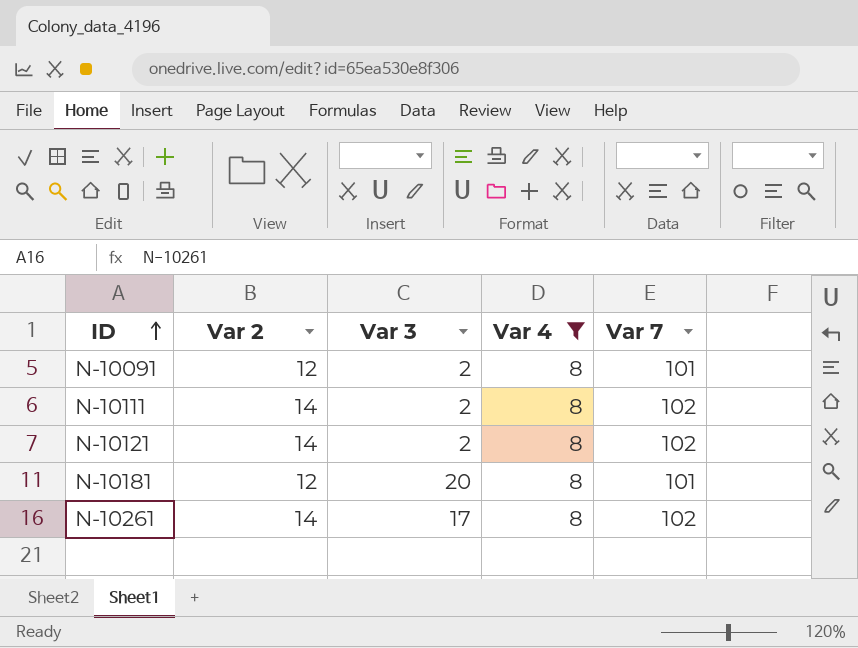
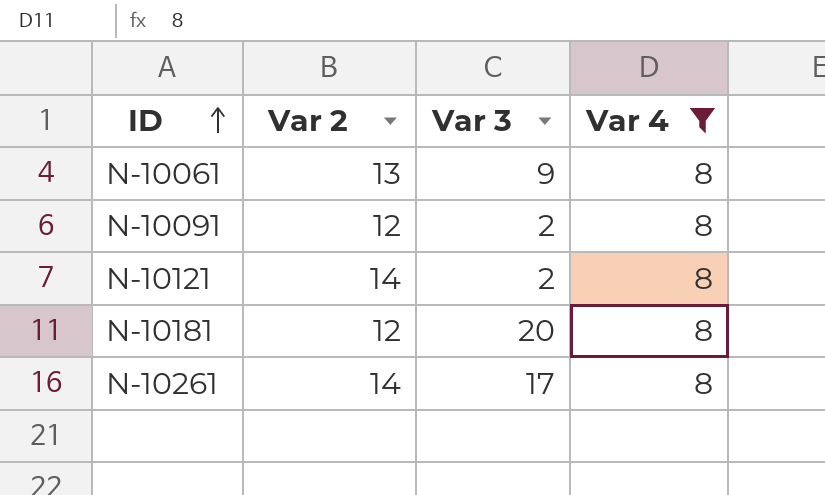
column Var 7 | position: 5 -> none
row N-10111: 14 | 2 | 8 | 102 -> none
row N-10061: none -> 13 | 9 | 8

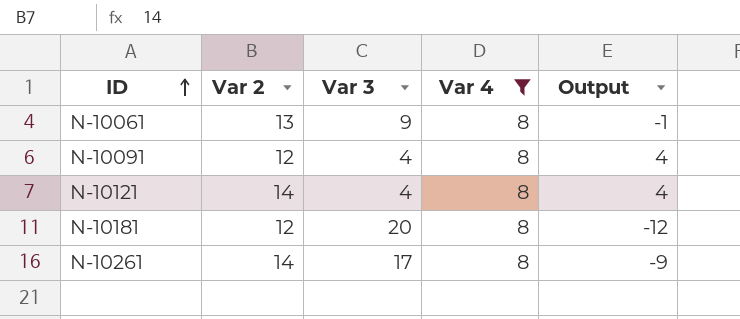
column Output | formula: none -> [Var 4] - [Var 3]
N-10091 | Var 3: 2 -> 4
N-10121 | Var 3: 2 -> 4

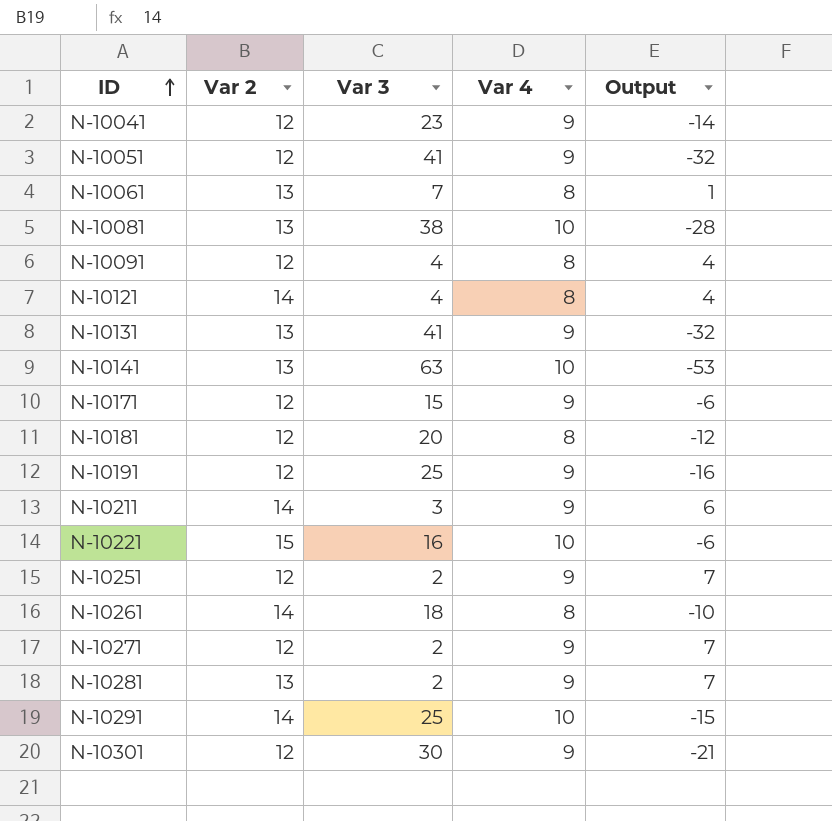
filter: Var 4 = 8 -> none
N-10061 | Var 3: 9 -> 7
N-10061 | Output: -1 -> 1
N-10261 | Var 3: 17 -> 18
N-10261 | Output: -9 -> -10

